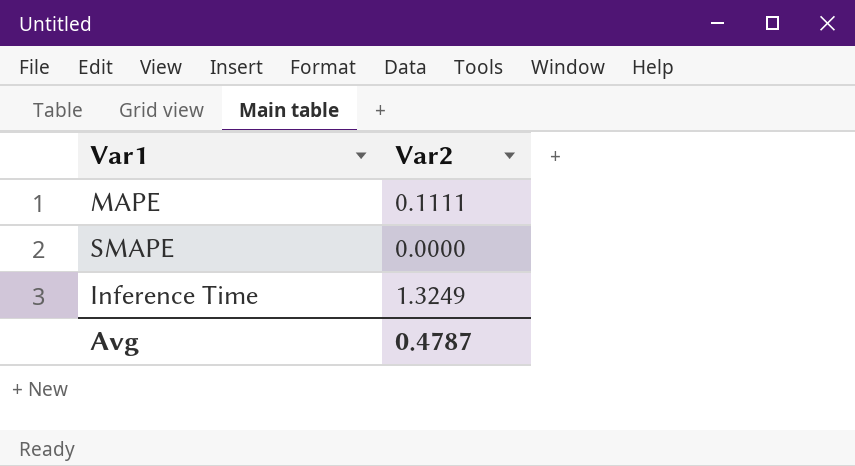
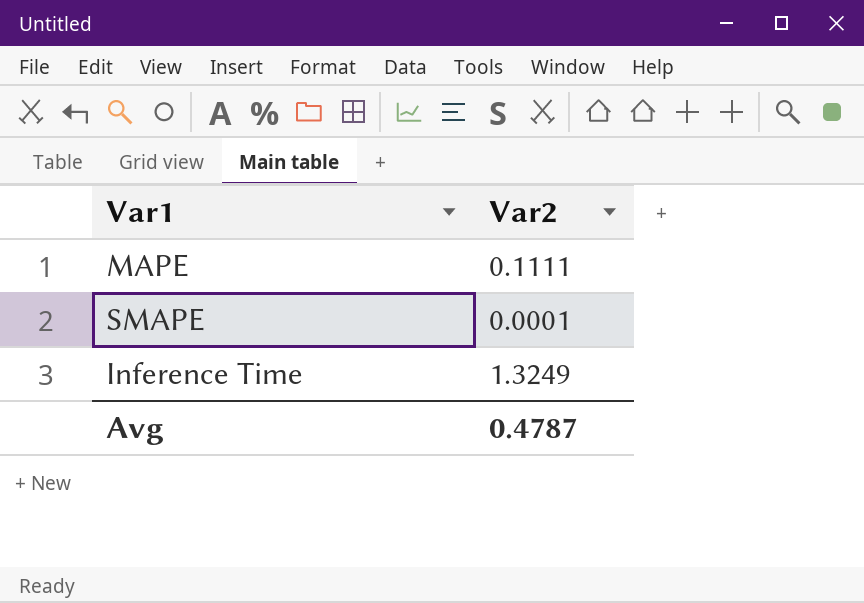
SMAPE | Var2: 0.0000 -> 0.0001

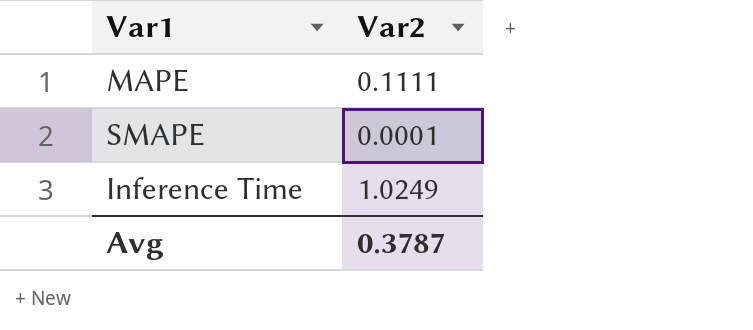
Inference Time | Var2: 1.3249 -> 1.0249
Avg | Var2: 0.4787 -> 0.3787

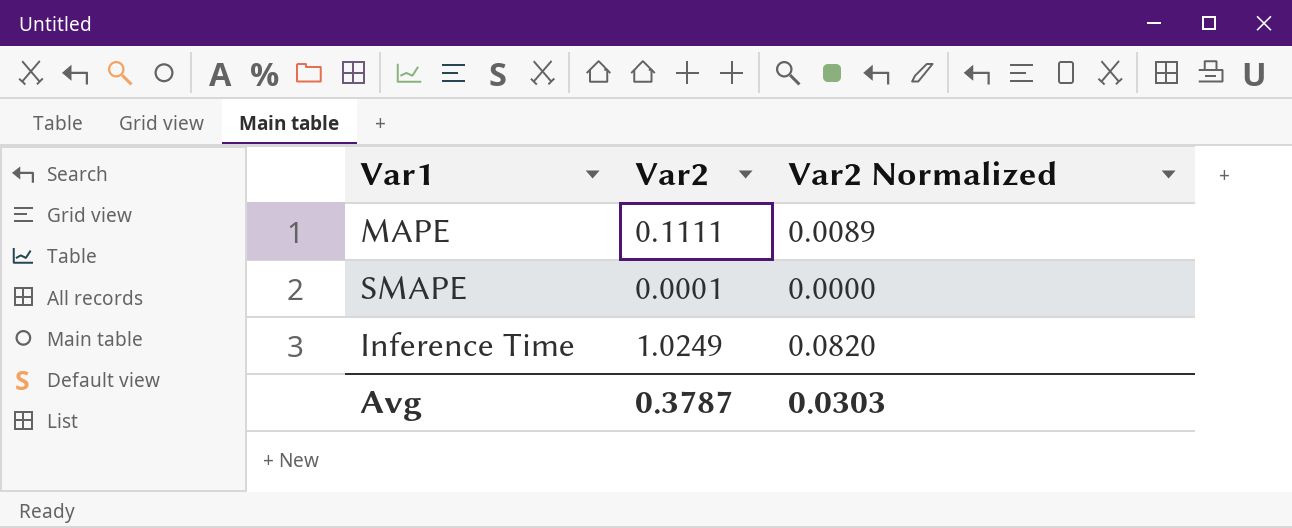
column Var2 Normalized | formula: none -> [Var2] * 0.08

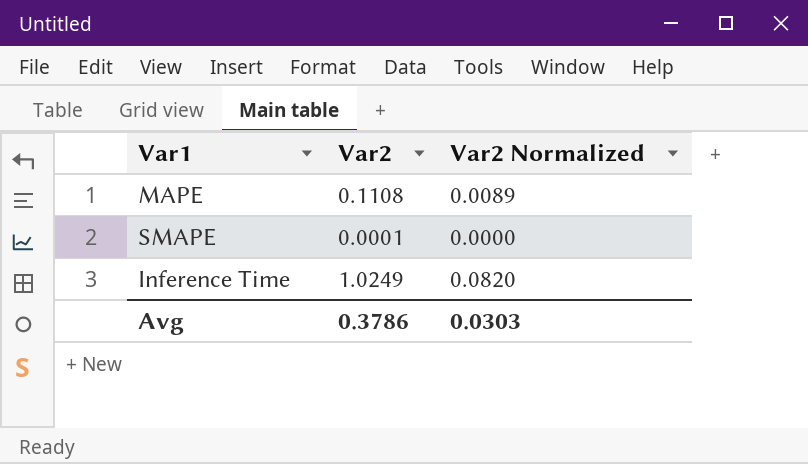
MAPE | Var2: 0.1111 -> 0.1108
Avg | Var2: 0.3787 -> 0.3786

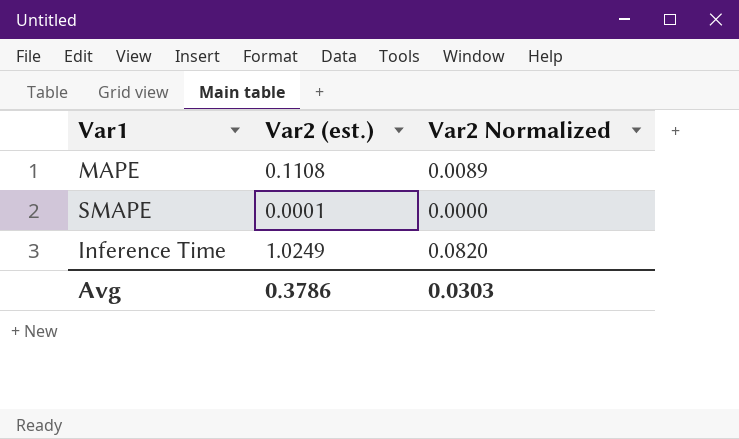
column name: Var2 -> Var2 (est.)

